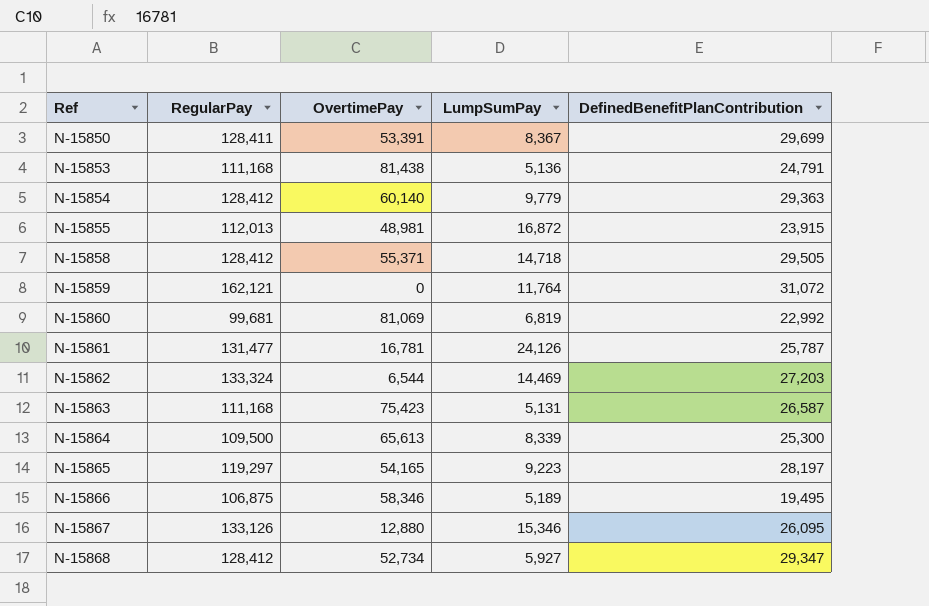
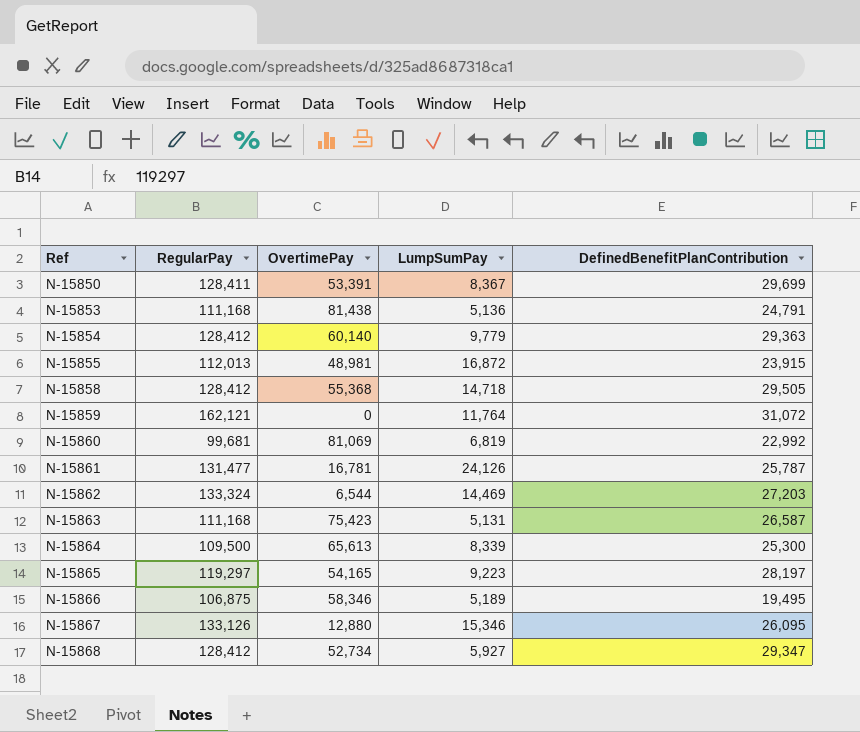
N-15858 | OvertimePay: 55,371 -> 55,368

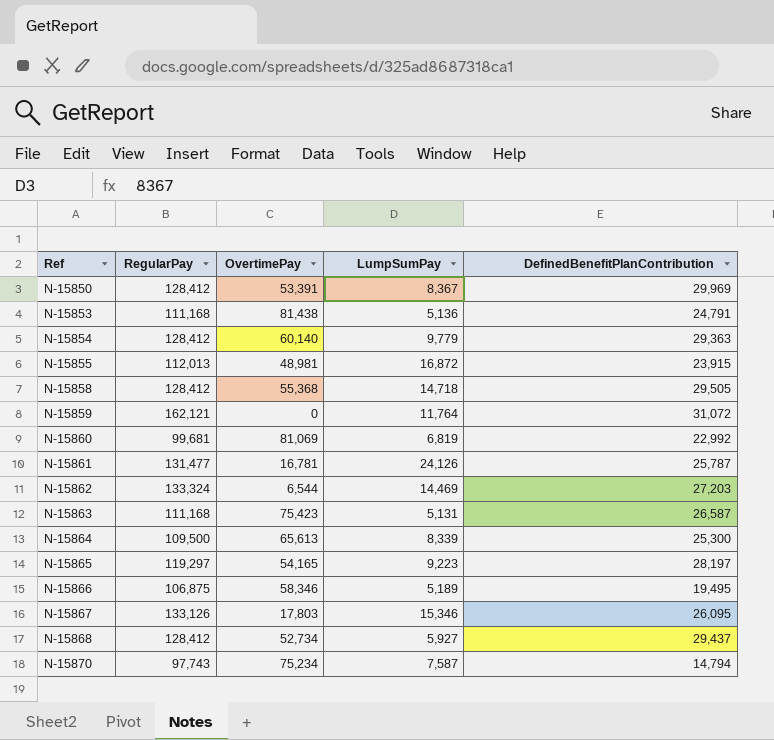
N-15850 | RegularPay: 128,411 -> 128,412
N-15850 | DefinedBenefitPlanContribution: 29,699 -> 29,969
N-15867 | OvertimePay: 12,880 -> 17,803
N-15868 | DefinedBenefitPlanContribution: 29,347 -> 29,437
row N-15870: none -> 97,743 | 75,234 | 7,587 | 14,794

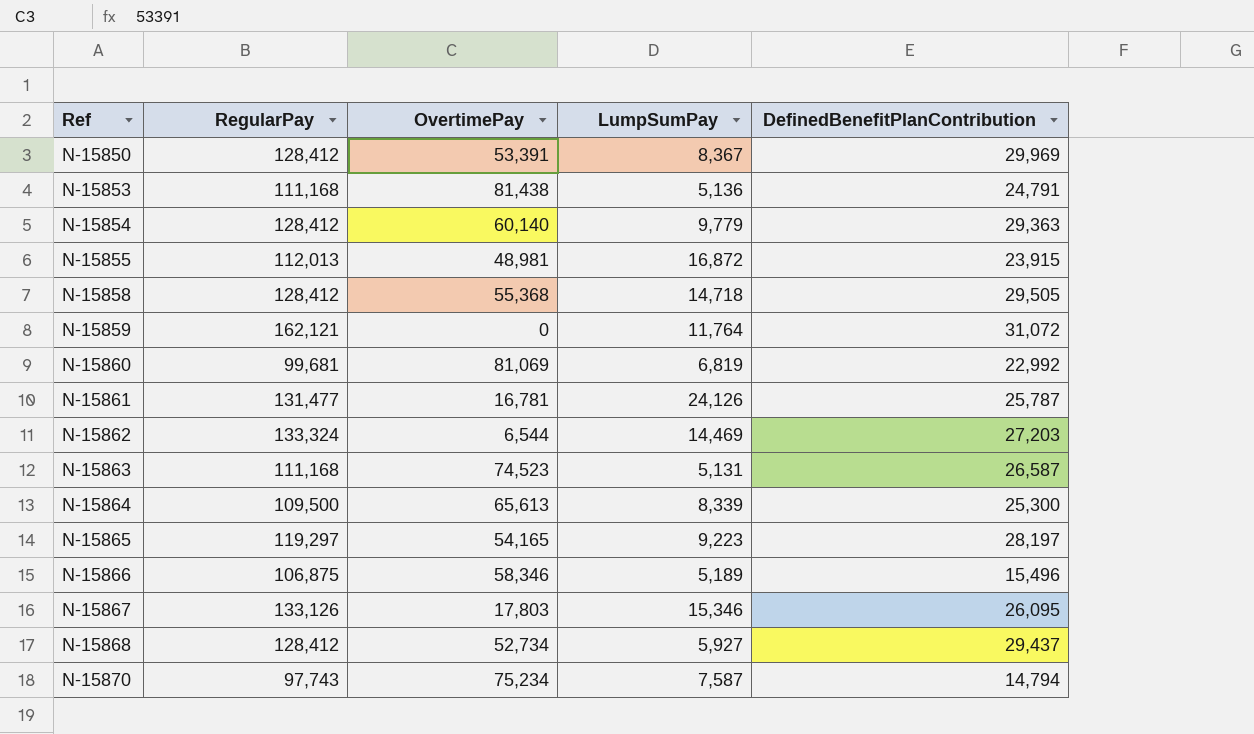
N-15863 | OvertimePay: 75,423 -> 74,523
N-15866 | DefinedBenefitPlanContribution: 19,495 -> 15,496

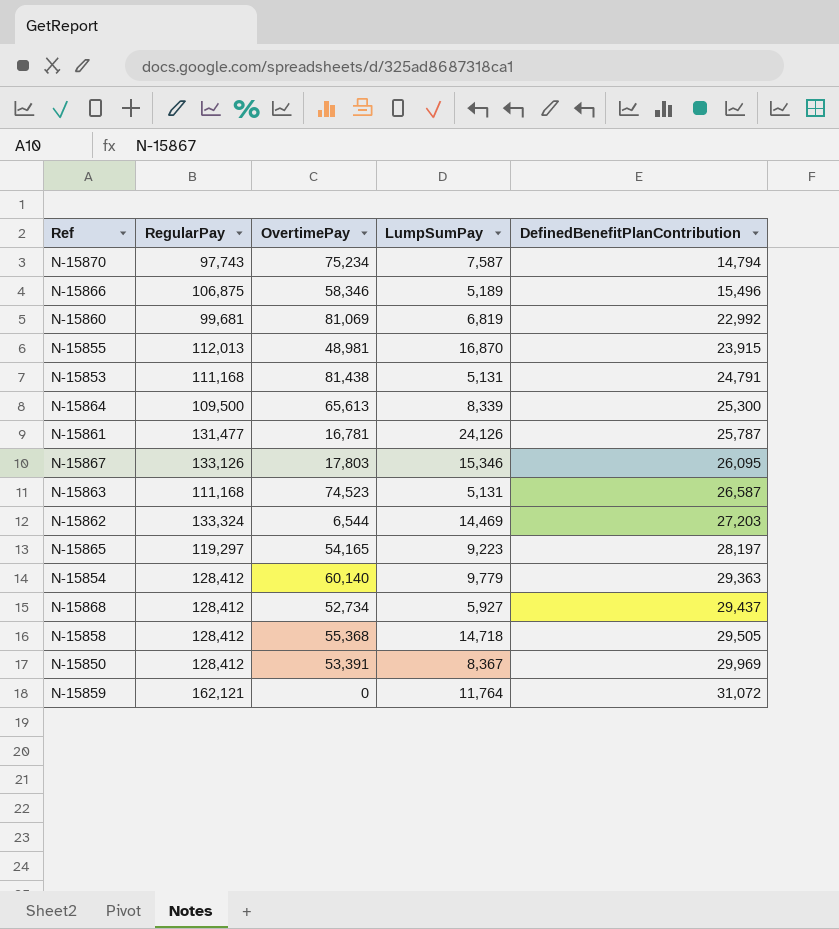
row order: Ref ascending -> DefinedBenefitPlanContribution ascending
N-15855 | LumpSumPay: 16,872 -> 16,870
N-15853 | LumpSumPay: 5,136 -> 5,131

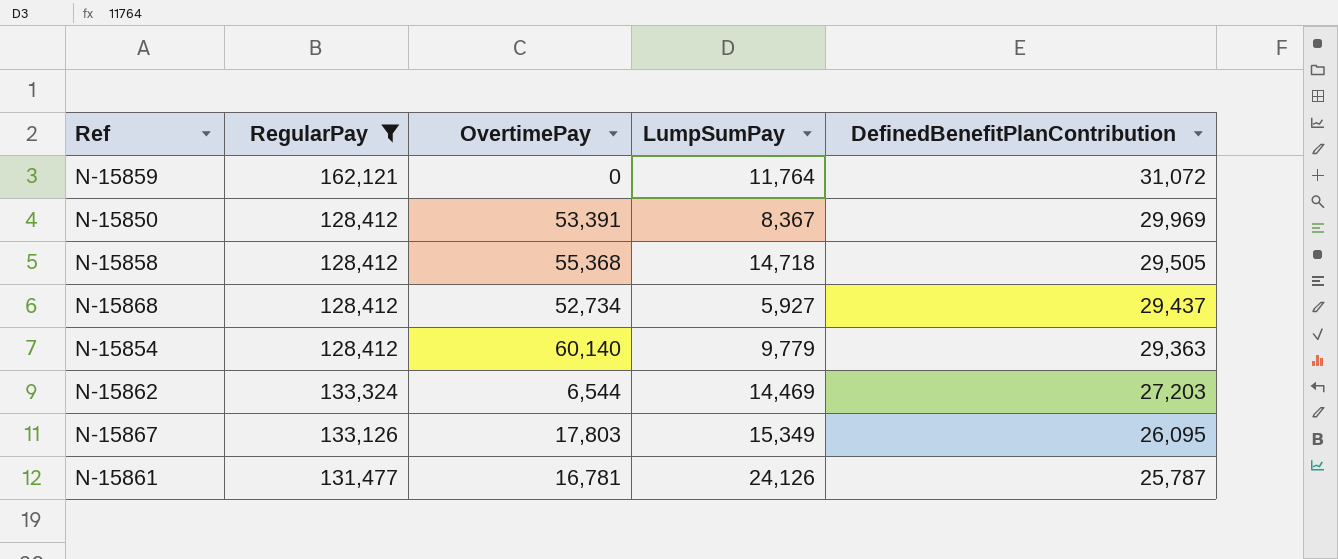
filter: none -> RegularPay >= 128,412
row order: DefinedBenefitPlanContribution ascending -> DefinedBenefitPlanContribution descending
N-15867 | LumpSumPay: 15,346 -> 15,349

